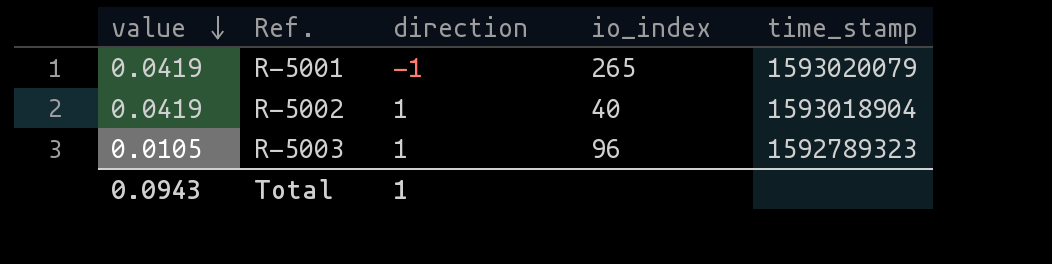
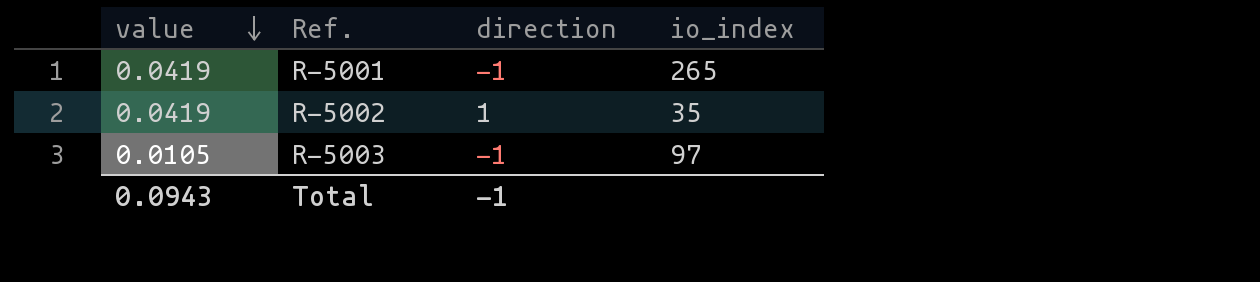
column time_stamp | position: 5 -> none
R-5002 | io_index: 40 -> 35
R-5003 | direction: 1 -> -1
R-5003 | io_index: 96 -> 97
Total | direction: 1 -> -1

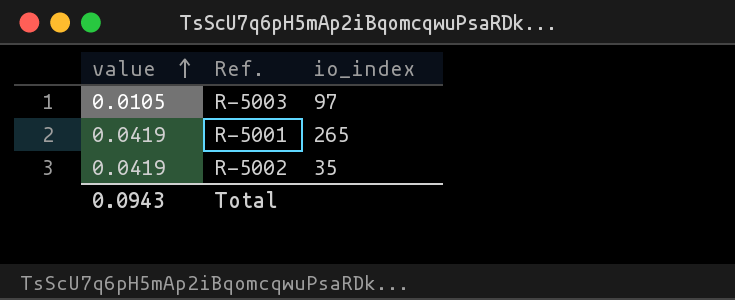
row order: value descending -> value ascending
column direction | position: 3 -> none

